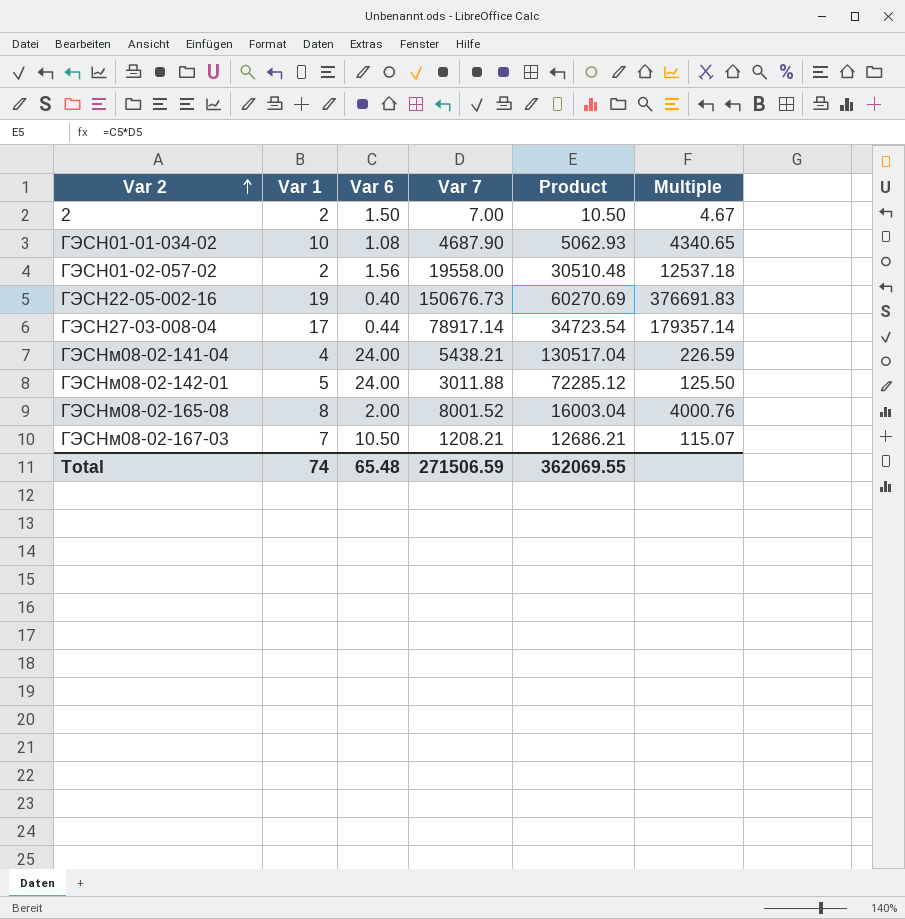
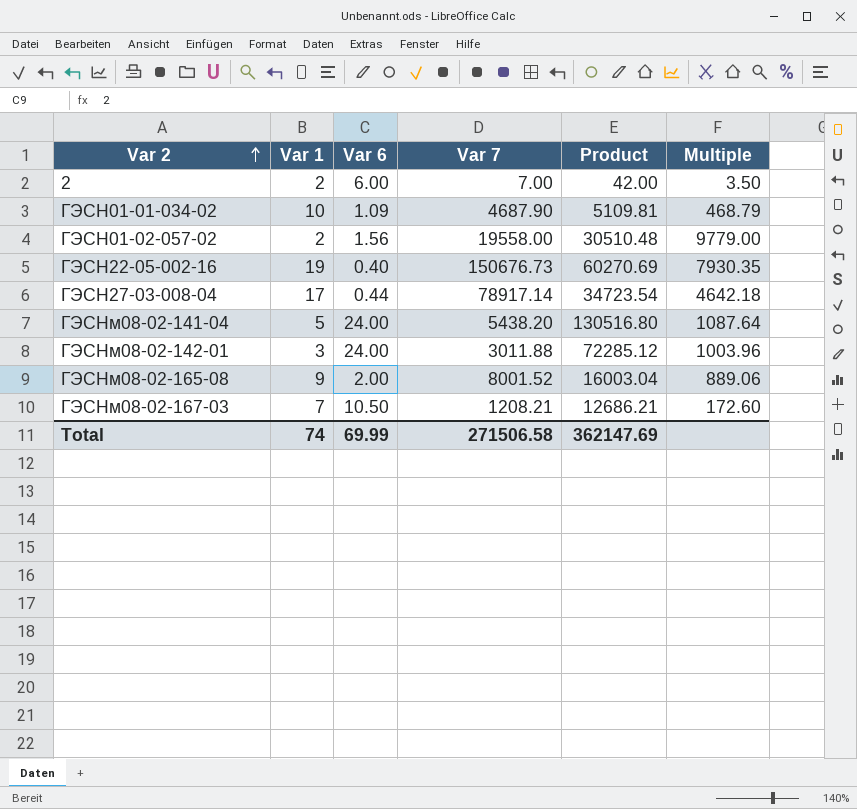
column Multiple | formula: [Var 7] / [Var 6] -> [Var 7] / [Var 1]
2 | Var 6: 1.50 -> 6.00
2 | Product: 10.50 -> 42.00
ГЭСН01-01-034-02 | Var 6: 1.08 -> 1.09
ГЭСН01-01-034-02 | Product: 5062.93 -> 5109.81
ГЭСНм08-02-141-04 | Var 1: 4 -> 5
ГЭСНм08-02-141-04 | Var 7: 5438.21 -> 5438.20
ГЭСНм08-02-141-04 | Product: 130517.04 -> 130516.80
ГЭСНм08-02-142-01 | Var 1: 5 -> 3
ГЭСНм08-02-165-08 | Var 1: 8 -> 9
Total | Var 6: 65.48 -> 69.99
Total | Var 7: 271506.59 -> 271506.58
Total | Product: 362069.55 -> 362147.69

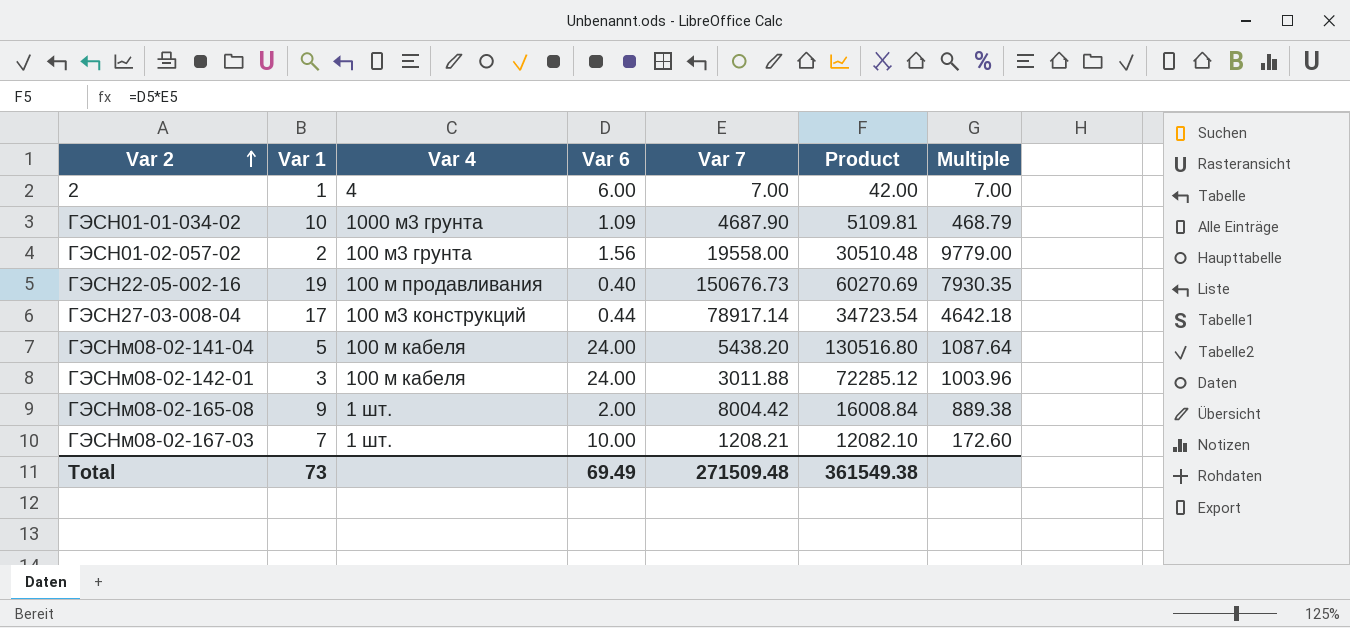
column Var 4 | position: none -> 3
2 | Var 1: 2 -> 1
2 | Multiple: 3.50 -> 7.00
ГЭСНм08-02-165-08 | Var 7: 8001.52 -> 8004.42
ГЭСНм08-02-165-08 | Product: 16003.04 -> 16008.84
ГЭСНм08-02-165-08 | Multiple: 889.06 -> 889.38
ГЭСНм08-02-167-03 | Var 6: 10.50 -> 10.00
ГЭСНм08-02-167-03 | Product: 12686.21 -> 12082.10
Total | Var 1: 74 -> 73
Total | Var 6: 69.99 -> 69.49
Total | Var 7: 271506.58 -> 271509.48
Total | Product: 362147.69 -> 361549.38

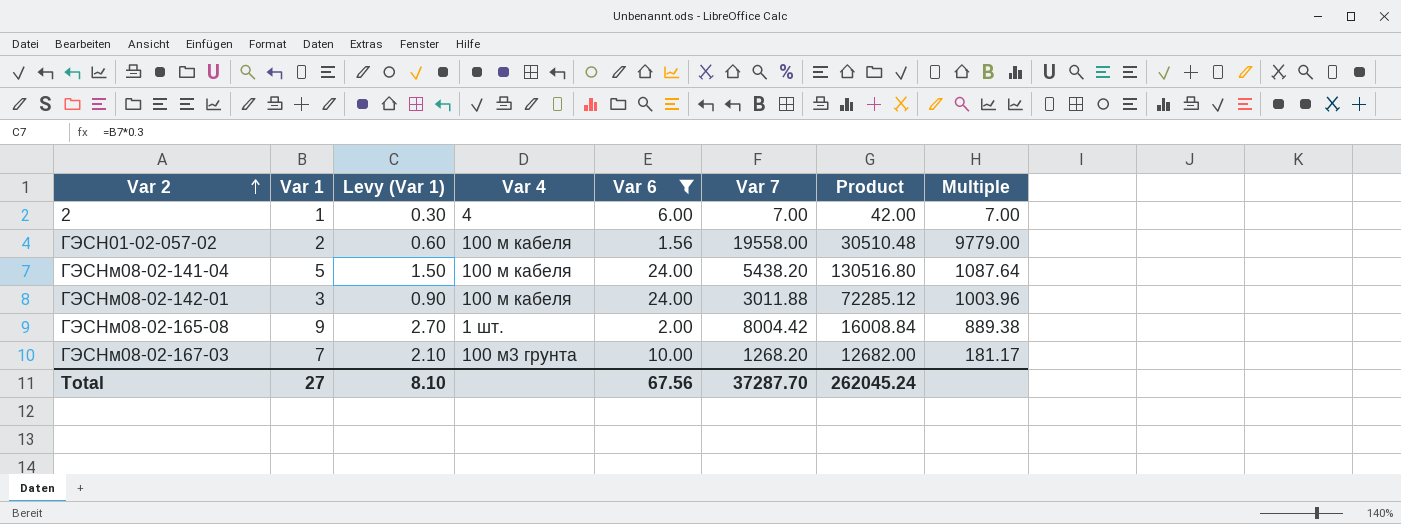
filter: none -> Var 6 >= 1.56
column Levy (Var 1) | formula: none -> [Var 1] * 0.3
ГЭСН01-02-057-02 | Var 4: 100 м3 грунта -> 100 м кабеля
ГЭСНм08-02-167-03 | Var 4: 1 шт. -> 100 м3 грунта
ГЭСНм08-02-167-03 | Var 7: 1208.21 -> 1268.20
ГЭСНм08-02-167-03 | Product: 12082.10 -> 12682.00
ГЭСНм08-02-167-03 | Multiple: 172.60 -> 181.17
Total | Var 1: 73 -> 27
Total | Var 6: 69.49 -> 67.56
Total | Var 7: 271509.48 -> 37287.70
Total | Product: 361549.38 -> 262045.24

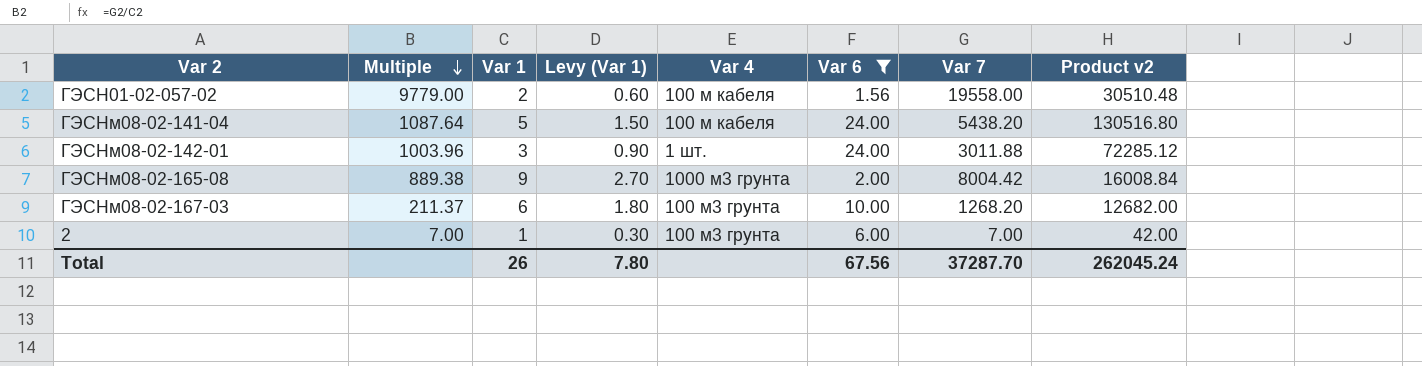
row order: Var 2 ascending -> Multiple descending
column Multiple | position: 8 -> 2
column name: Product -> Product v2
ГЭСНм08-02-142-01 | Var 4: 100 м кабеля -> 1 шт.
ГЭСНм08-02-165-08 | Var 4: 1 шт. -> 1000 м3 грунта
ГЭСНм08-02-167-03 | Multiple: 181.17 -> 211.37
ГЭСНм08-02-167-03 | Var 1: 7 -> 6
ГЭСНм08-02-167-03 | Levy (Var 1): 2.10 -> 1.80
2 | Var 4: 4 -> 100 м3 грунта
Total | Var 1: 27 -> 26
Total | Levy (Var 1): 8.10 -> 7.80

